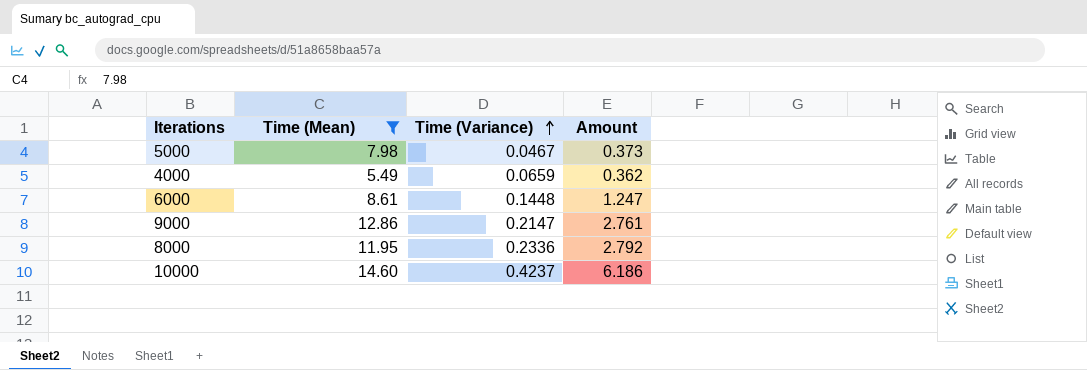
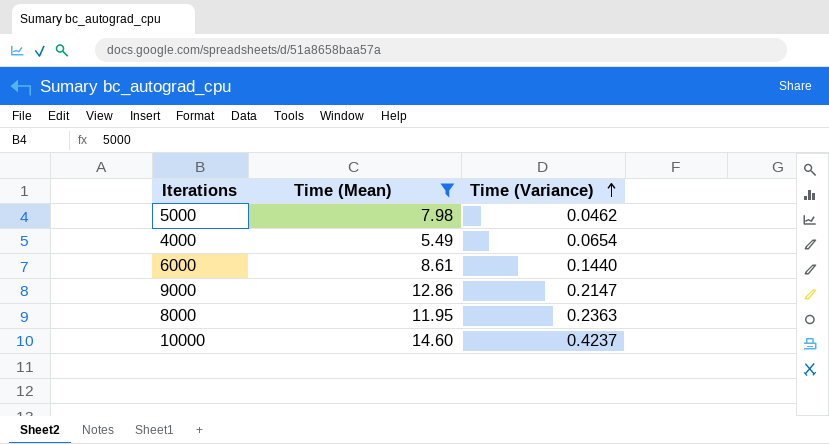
column Amount | formula: [Time (Mean)] * [Time (Variance)] -> none
5000 | Time (Variance): 0.0467 -> 0.0462
4000 | Time (Variance): 0.0659 -> 0.0654
6000 | Time (Variance): 0.1448 -> 0.1440
8000 | Time (Variance): 0.2336 -> 0.2363

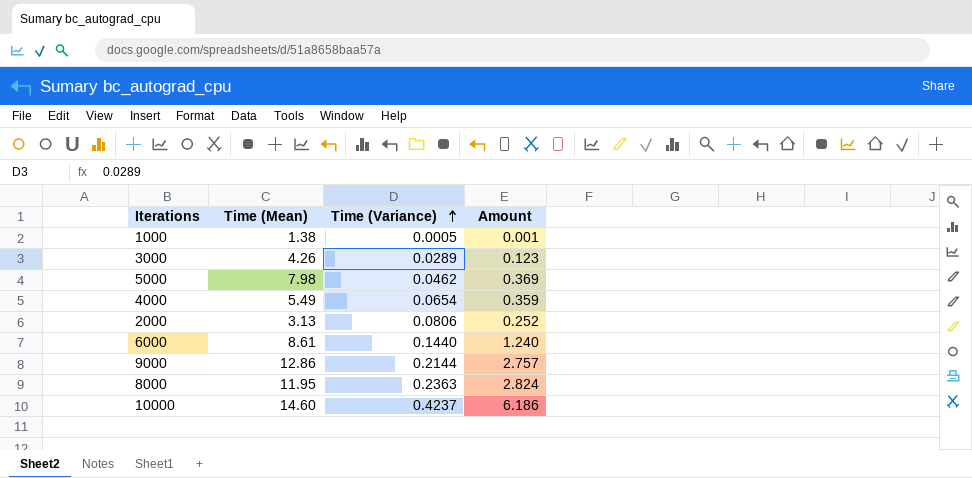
filter: Time (Mean) >= 5.49 -> none
column Amount | formula: none -> [Time (Mean)] * [Time (Variance)]
9000 | Time (Variance): 0.2147 -> 0.2144

